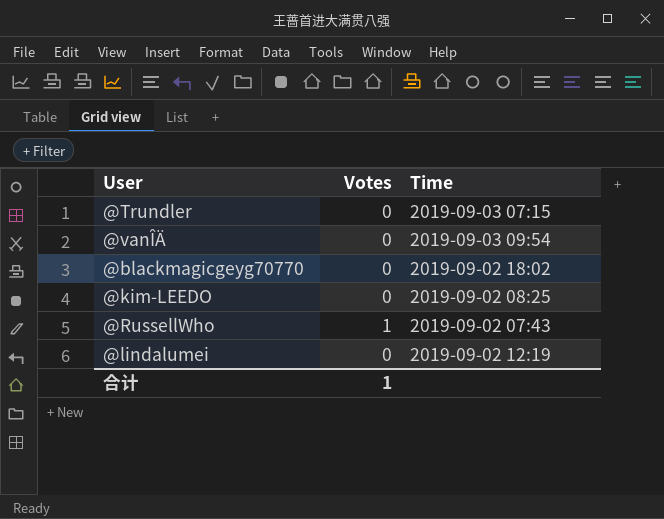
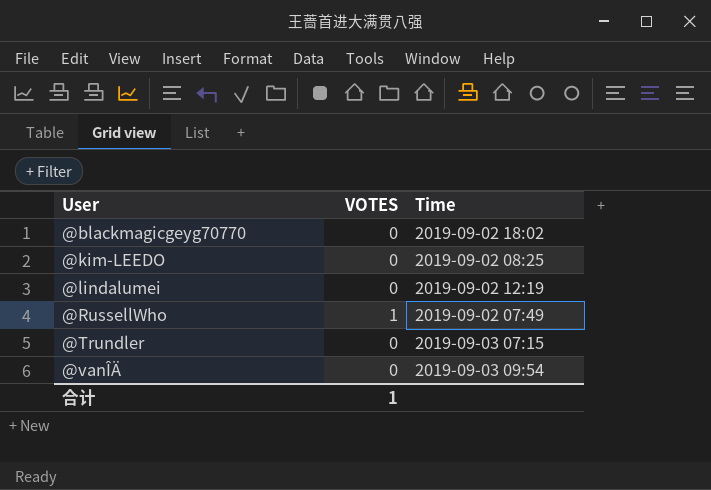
row order: none -> User ascending
column name: Votes -> VOTES
@RussellWho | Time: 2019-09-02 07:43 -> 2019-09-02 07:49

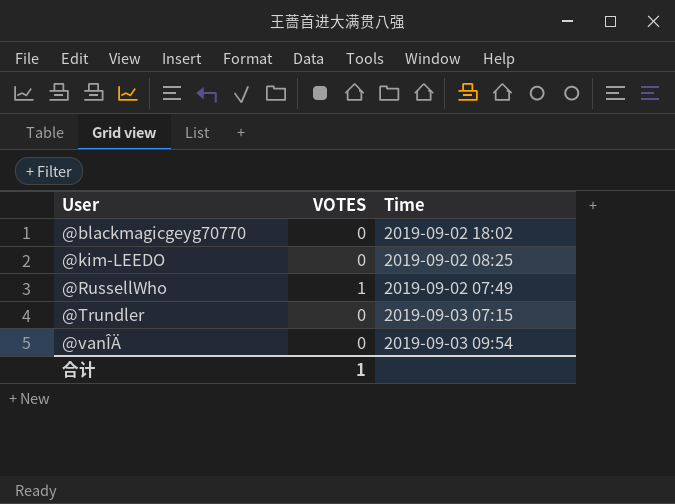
row @lindalumei: 0 | 2019-09-02 12:19 -> none

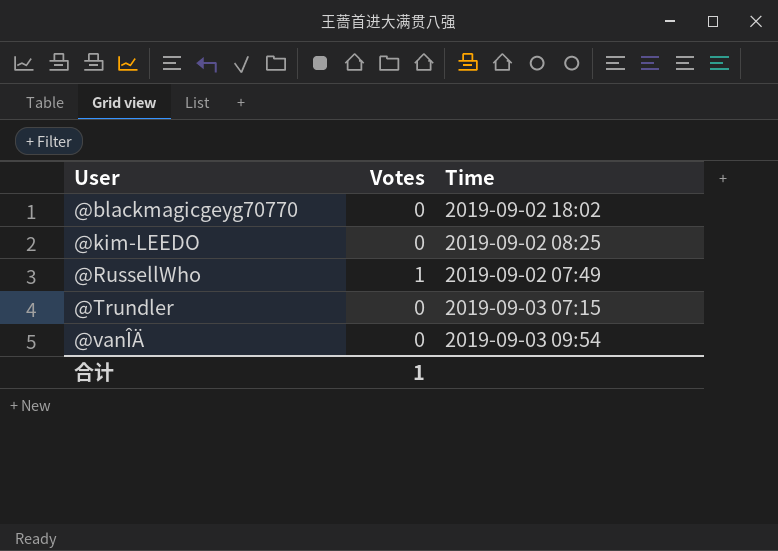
column name: VOTES -> Votes

